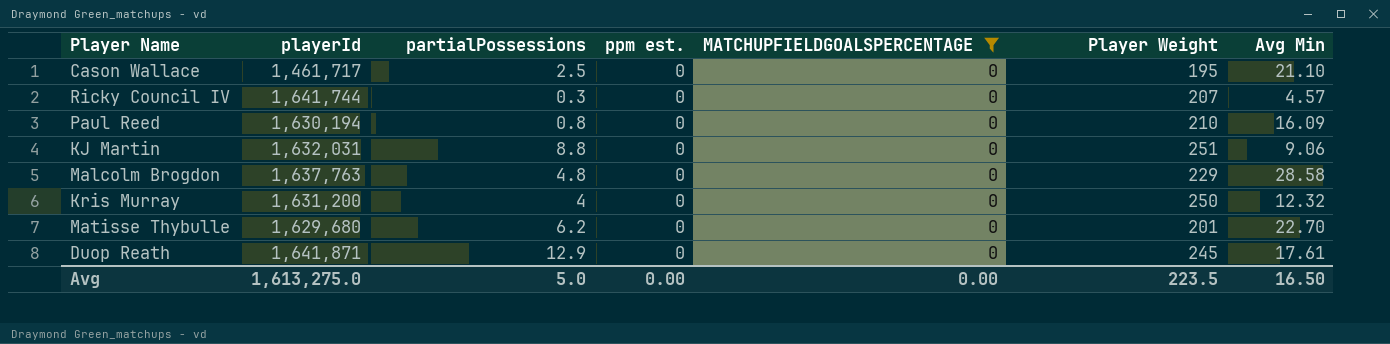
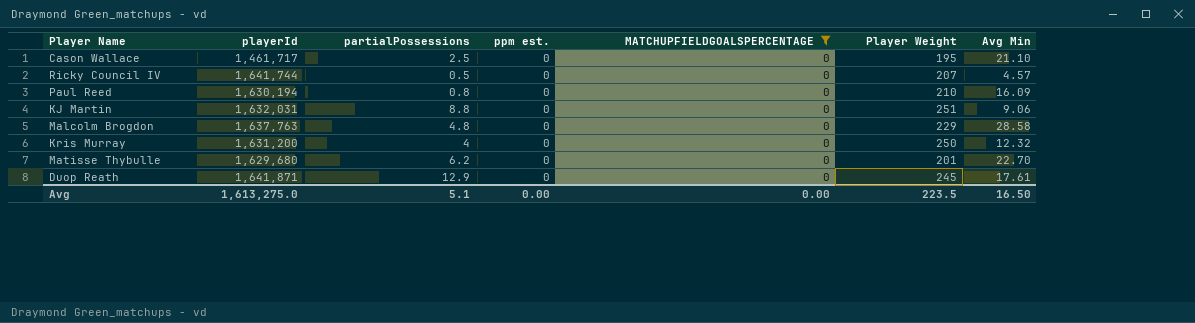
Ricky Council IV | partialPossessions: 0.3 -> 0.5
Avg | partialPossessions: 5.0 -> 5.1

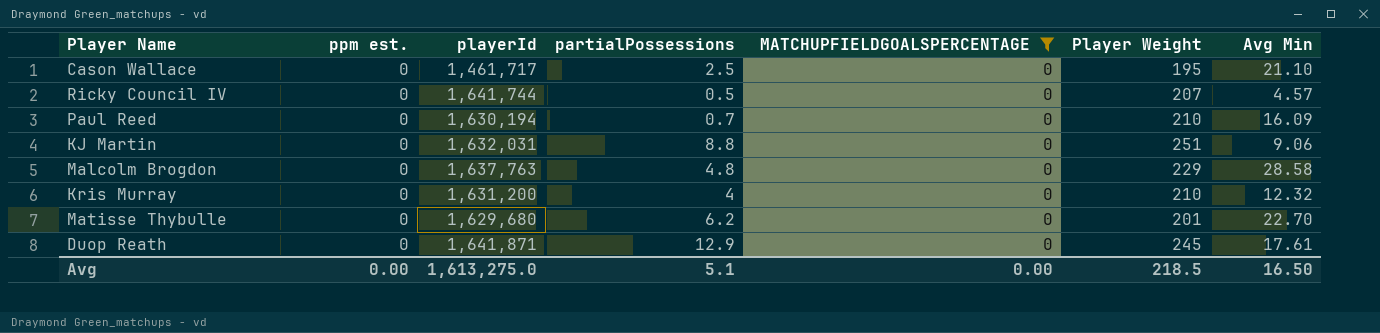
column ppm est. | position: 4 -> 2
Paul Reed | partialPossessions: 0.8 -> 0.7
Kris Murray | Player Weight: 250 -> 210
Avg | Player Weight: 223.5 -> 218.5

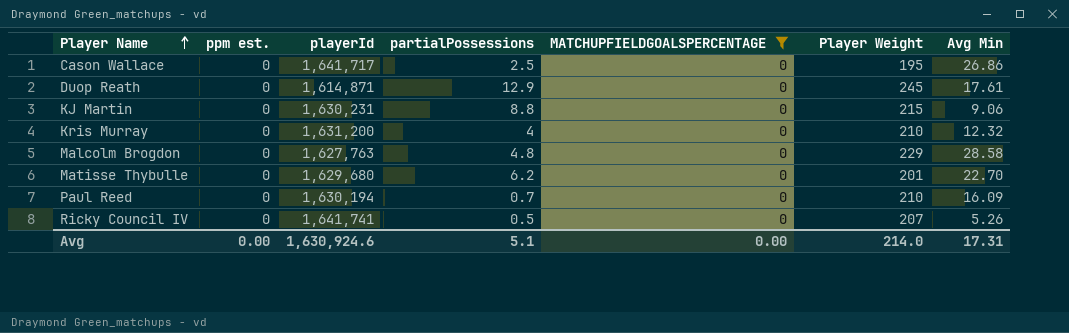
row order: none -> Player Name ascending
Cason Wallace | playerId: 1,461,717 -> 1,641,717
Cason Wallace | Avg Min: 21.10 -> 26.86
Duop Reath | playerId: 1,641,871 -> 1,614,871
KJ Martin | playerId: 1,632,031 -> 1,630,231
KJ Martin | Player Weight: 251 -> 215
Malcolm Brogdon | playerId: 1,637,763 -> 1,627,763
Ricky Council IV | playerId: 1,641,744 -> 1,641,741
Ricky Council IV | Avg Min: 4.57 -> 5.26
Avg | playerId: 1,613,275.0 -> 1,630,924.6
Avg | Player Weight: 218.5 -> 214.0
Avg | Avg Min: 16.50 -> 17.31

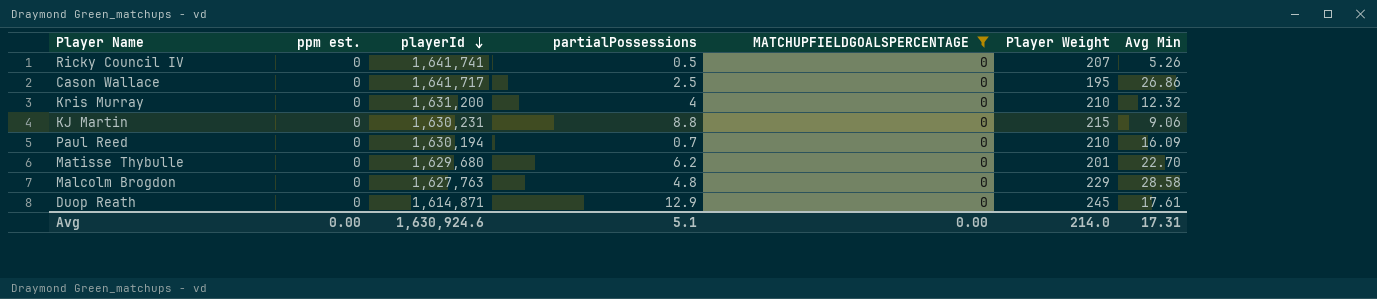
row order: Player Name ascending -> playerId descending

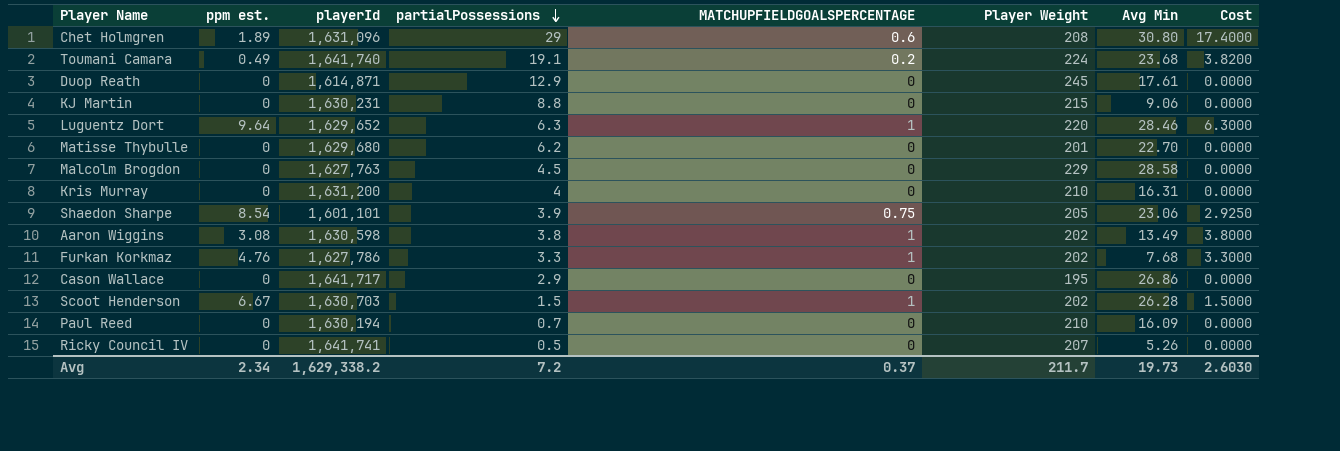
filter: MATCHUPFIELDGOALSPERCENTAGE = 0 -> none
row order: playerId descending -> partialPossessions descending
column Cost | formula: none -> [partialPossessions] * [MATCHUPFIELDGOALSPERCENTAGE]
Malcolm Brogdon | partialPossessions: 4.8 -> 4.5
Kris Murray | Avg Min: 12.32 -> 16.31
Cason Wallace | partialPossessions: 2.5 -> 2.9
Avg | ppm est.: 0.00 -> 2.34
Avg | playerId: 1,630,924.6 -> 1,629,338.2
Avg | partialPossessions: 5.1 -> 7.2
Avg | MATCHUPFIELDGOALSPERCENTAGE: 0.00 -> 0.37
Avg | Player Weight: 214.0 -> 211.7
Avg | Avg Min: 17.31 -> 19.73

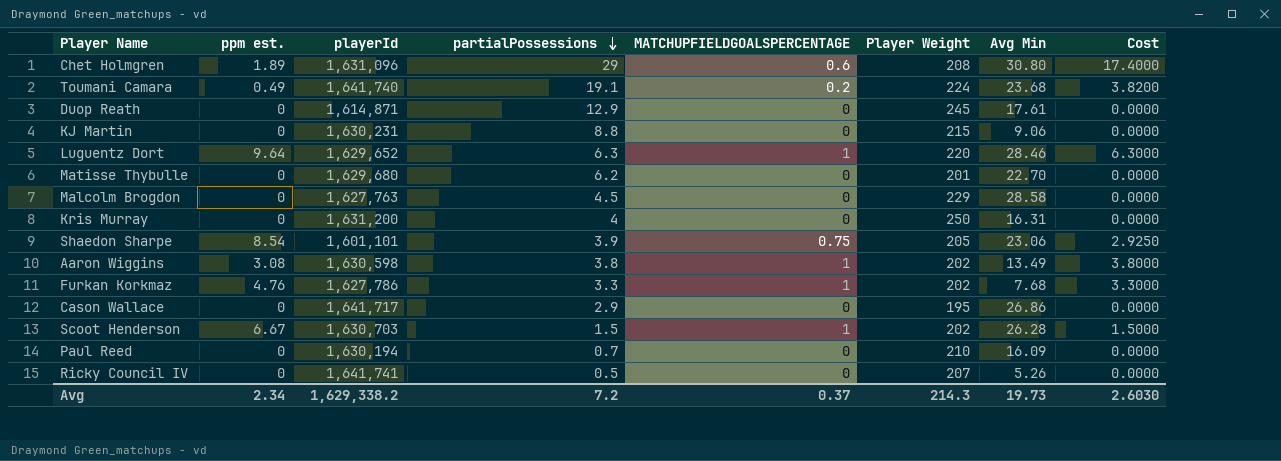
Kris Murray | Player Weight: 210 -> 250
Avg | Player Weight: 211.7 -> 214.3

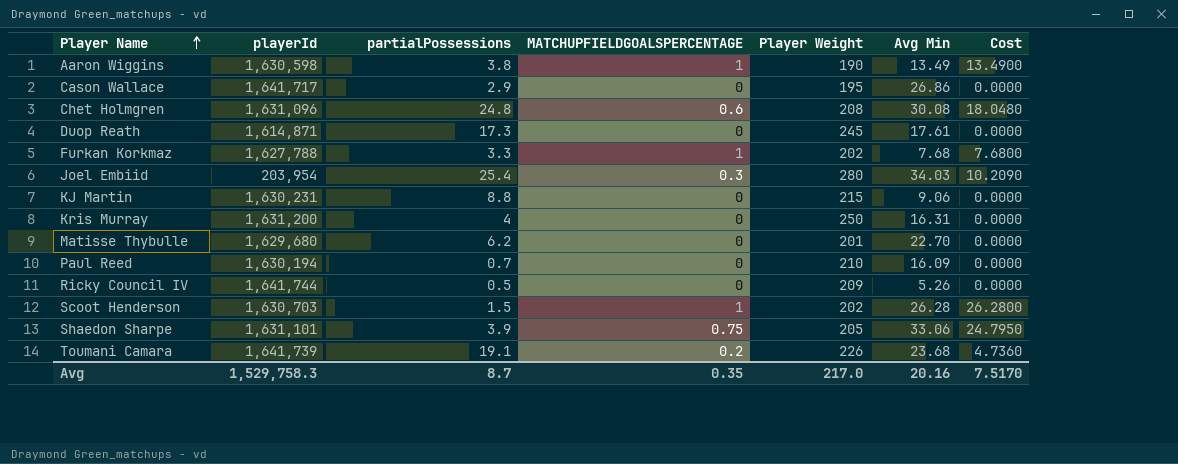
row order: partialPossessions descending -> Player Name ascending
column ppm est. | position: 2 -> none
column Cost | formula: [partialPossessions] * [MATCHUPFIELDGOALSPERCENTAGE] -> [MATCHUPFIELDGOALSPERCENTAGE] * [Avg Min]
row Luguentz Dort: 9.64 | 1,629,652 | 6.3 | 1 | 220 | 28.46 | 6.3000 -> none
row Malcolm Brogdon: 0 | 1,627,763 | 4.5 | 0 | 229 | 28.58 | 0.0000 -> none
Aaron Wiggins | Player Weight: 202 -> 190
Chet Holmgren | partialPossessions: 29 -> 24.8
Chet Holmgren | Avg Min: 30.80 -> 30.08
Duop Reath | partialPossessions: 12.9 -> 17.3
Furkan Korkmaz | playerId: 1,627,786 -> 1,627,788
row Joel Embiid: none -> 203,954 | 25.4 | 0.3 | 280 | 34.03 | 10.2090
Ricky Council IV | playerId: 1,641,741 -> 1,641,744
Ricky Council IV | Player Weight: 207 -> 209
Shaedon Sharpe | playerId: 1,601,101 -> 1,631,101
Shaedon Sharpe | Avg Min: 23.06 -> 33.06
Toumani Camara | playerId: 1,641,740 -> 1,641,739
Toumani Camara | Player Weight: 224 -> 226
Avg | playerId: 1,629,338.2 -> 1,529,758.3
Avg | partialPossessions: 7.2 -> 8.7
Avg | MATCHUPFIELDGOALSPERCENTAGE: 0.37 -> 0.35
Avg | Player Weight: 214.3 -> 217.0
Avg | Avg Min: 19.73 -> 20.16
Avg | Cost: 2.6030 -> 7.5170

